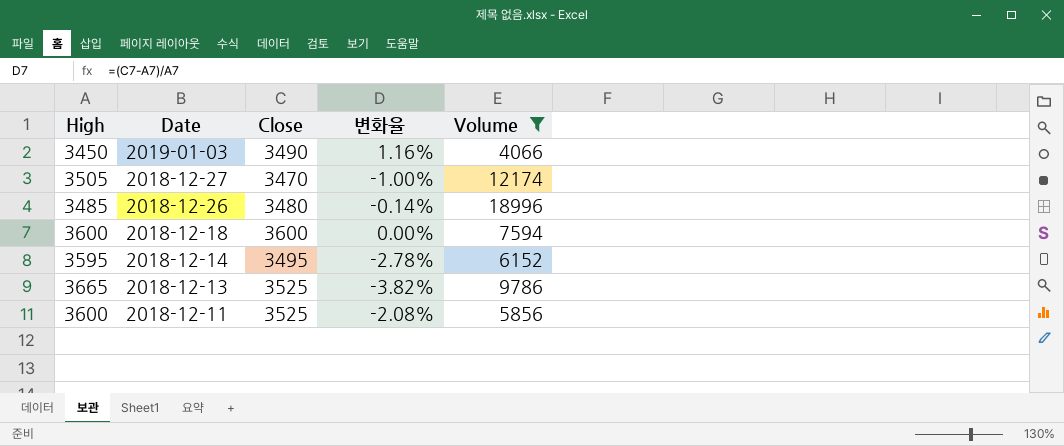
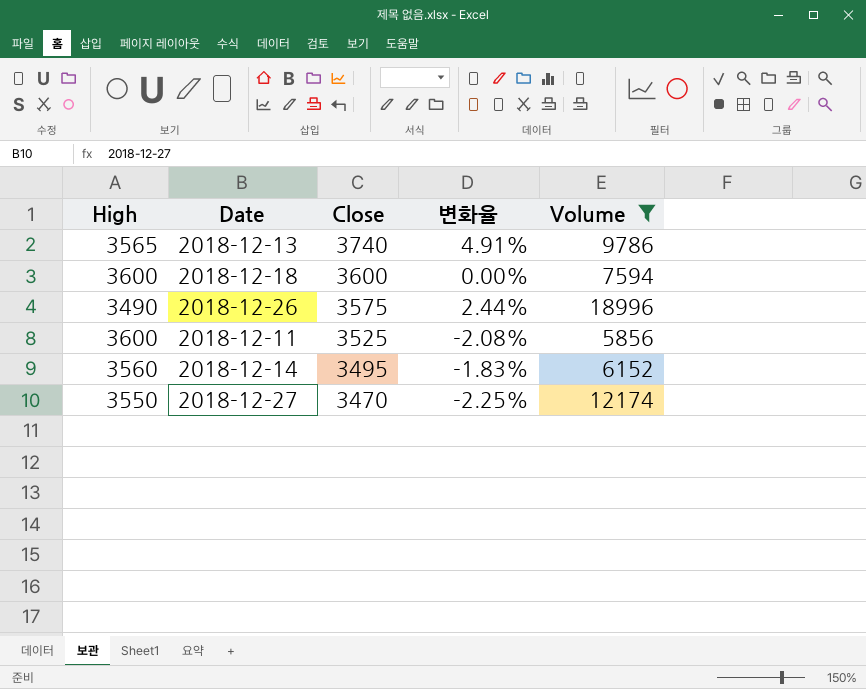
row order: Date descending -> Close descending
row 2019-01-03: 3450 | 3490 | 1.16% | 4066 -> none
2018-12-13 | High: 3665 -> 3565
2018-12-13 | Close: 3525 -> 3740
2018-12-13 | 변화율: -3.82% -> 4.91%
2018-12-26 | High: 3485 -> 3490
2018-12-26 | Close: 3480 -> 3575
2018-12-26 | 변화율: -0.14% -> 2.44%
2018-12-14 | High: 3595 -> 3560
2018-12-14 | 변화율: -2.78% -> -1.83%
2018-12-27 | High: 3505 -> 3550
2018-12-27 | 변화율: -1.00% -> -2.25%

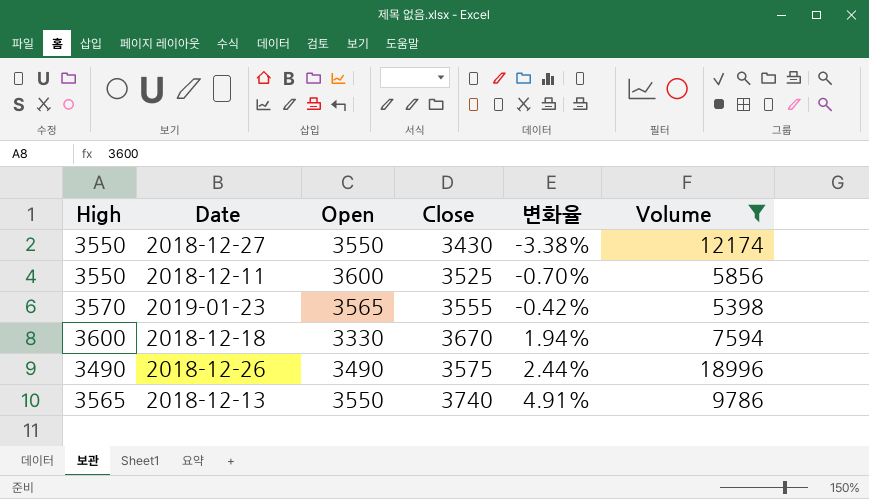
row order: Close descending -> 변화율 ascending
column Open | position: none -> 3
row 2018-12-14: 3560 | 3495 | -1.83% | 6152 -> none
2018-12-27 | Close: 3470 -> 3430
2018-12-27 | 변화율: -2.25% -> -3.38%
2018-12-11 | High: 3600 -> 3550
2018-12-11 | 변화율: -2.08% -> -0.70%
row 2019-01-23: none -> 3570 | 3565 | 3555 | -0.42% | 5398
2018-12-18 | Close: 3600 -> 3670
2018-12-18 | 변화율: 0.00% -> 1.94%

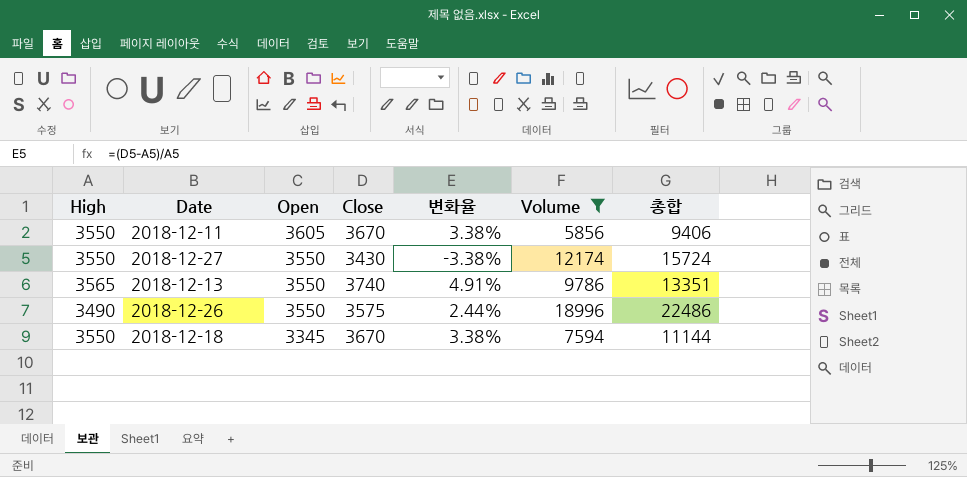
row order: 변화율 ascending -> Open descending
column 총합 | formula: none -> [High] + [Volume]
row 2019-01-23: 3570 | 3565 | 3555 | -0.42% | 5398 -> none
2018-12-11 | Open: 3600 -> 3605
2018-12-11 | Close: 3525 -> 3670
2018-12-11 | 변화율: -0.70% -> 3.38%
2018-12-26 | Open: 3490 -> 3550
2018-12-18 | High: 3600 -> 3550
2018-12-18 | Open: 3330 -> 3345
2018-12-18 | 변화율: 1.94% -> 3.38%

